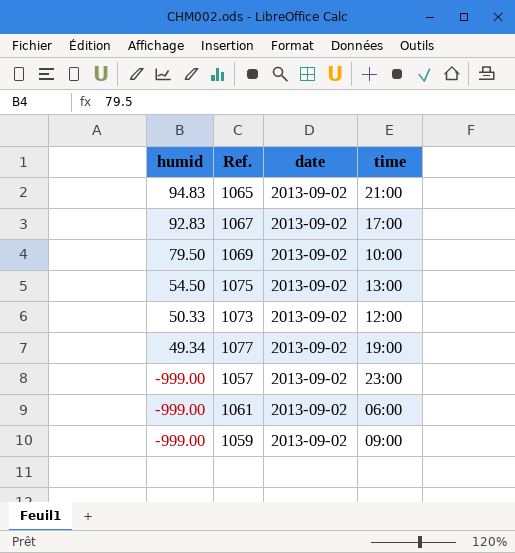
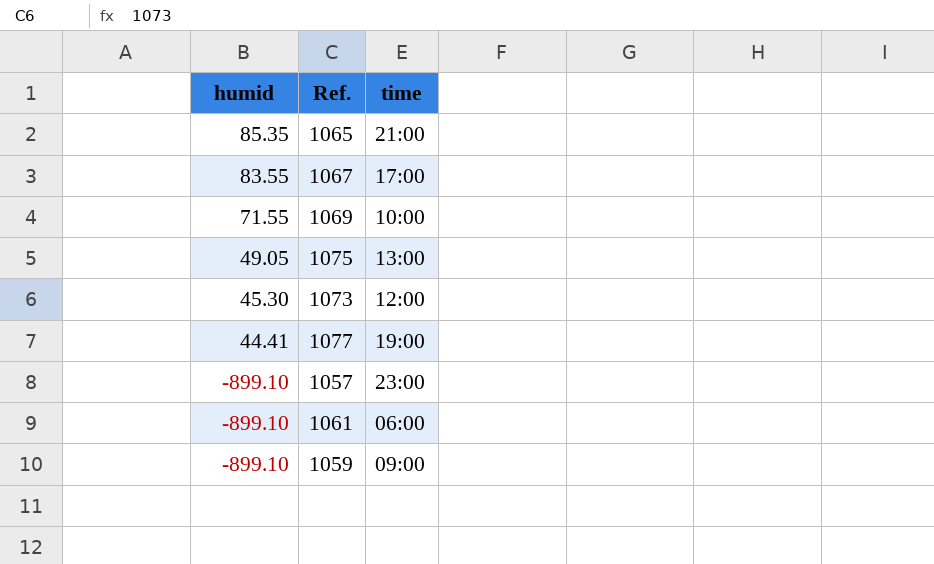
column date | position: 3 -> none
1065 | humid: 94.83 -> 85.35
1067 | humid: 92.83 -> 83.55
1069 | humid: 79.50 -> 71.55
1075 | humid: 54.50 -> 49.05
1073 | humid: 50.33 -> 45.30
1077 | humid: 49.34 -> 44.41
1057 | humid: -999.00 -> -899.10
1061 | humid: -999.00 -> -899.10
1059 | humid: -999.00 -> -899.10

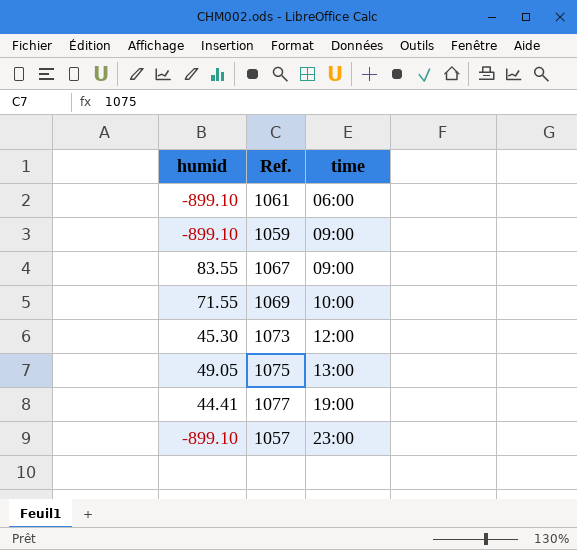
row order: humid descending -> time ascending
row 1065: 85.35 | 21:00 -> none
1067 | time: 17:00 -> 09:00

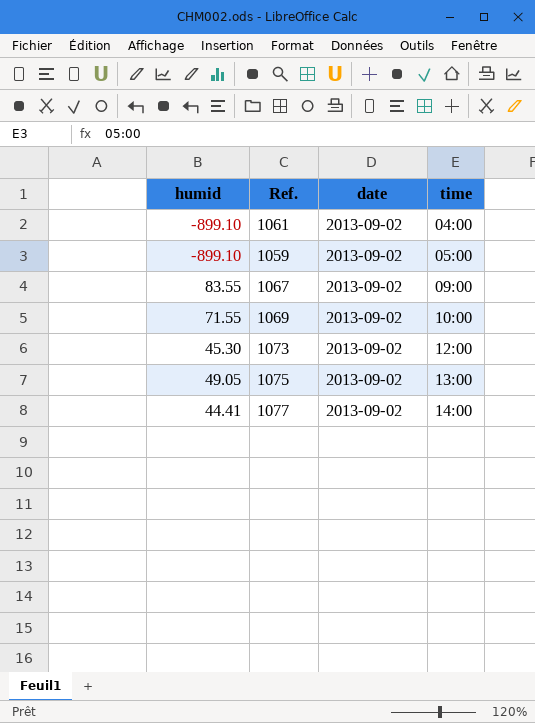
column date | position: none -> 3
row 1057: -899.10 | 23:00 -> none
1061 | time: 06:00 -> 04:00
1059 | time: 09:00 -> 05:00
1077 | time: 19:00 -> 14:00

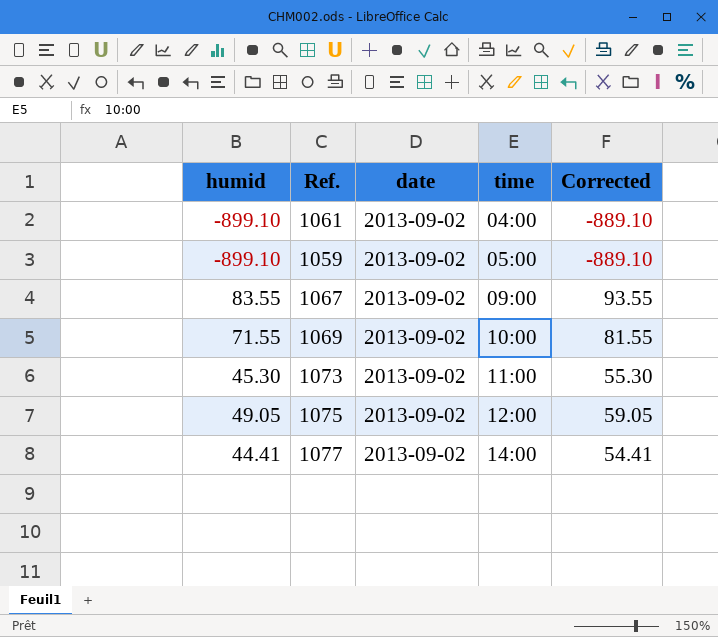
column Corrected | formula: none -> [humid] + 10
1073 | time: 12:00 -> 11:00
1075 | time: 13:00 -> 12:00

